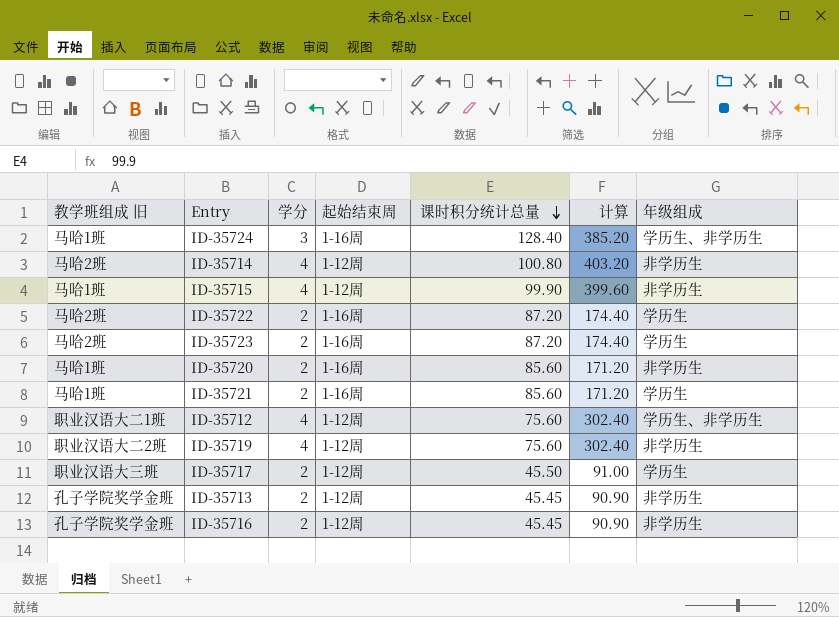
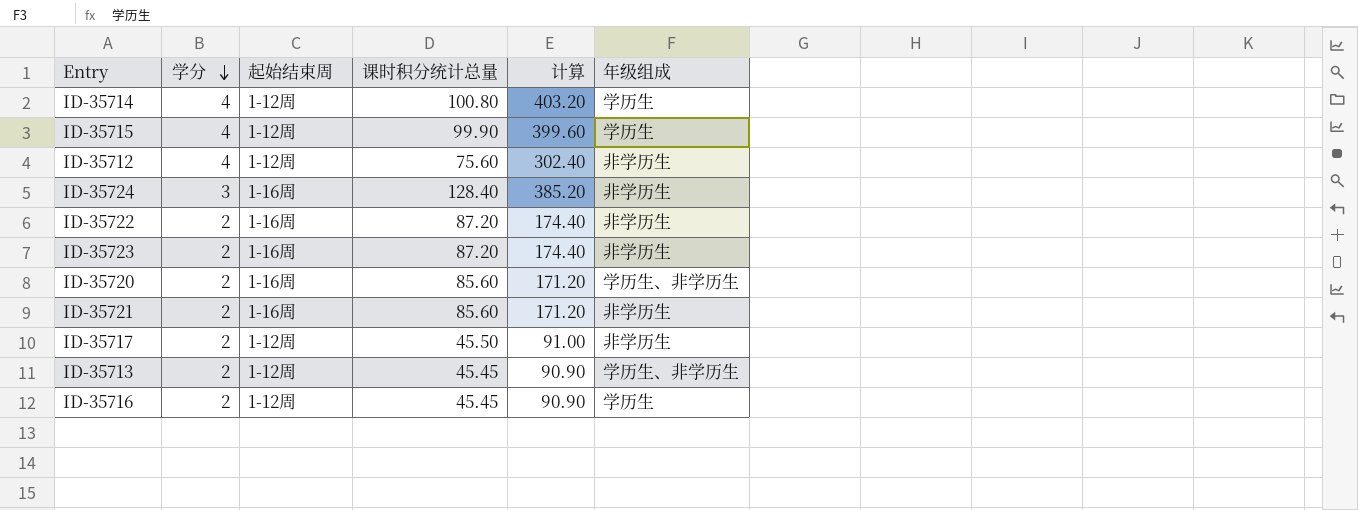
row order: 课时积分统计总量 descending -> 学分 descending
column 教学班组成 旧 | position: 1 -> none
row ID-35719: 职业汉语大二2班 | 4 | 1-12周 | 75.60 | 302.40 | 非学历生 -> none
ID-35714 | 年级组成: 非学历生 -> 学历生
ID-35715 | 年级组成: 非学历生 -> 学历生
ID-35712 | 年级组成: 学历生、非学历生 -> 非学历生
ID-35724 | 年级组成: 学历生、非学历生 -> 非学历生
ID-35722 | 年级组成: 学历生 -> 非学历生
ID-35723 | 年级组成: 学历生 -> 非学历生
ID-35720 | 年级组成: 非学历生 -> 学历生、非学历生
ID-35721 | 年级组成: 学历生 -> 非学历生
ID-35717 | 年级组成: 学历生 -> 非学历生
ID-35713 | 年级组成: 非学历生 -> 学历生、非学历生
ID-35716 | 年级组成: 非学历生 -> 学历生

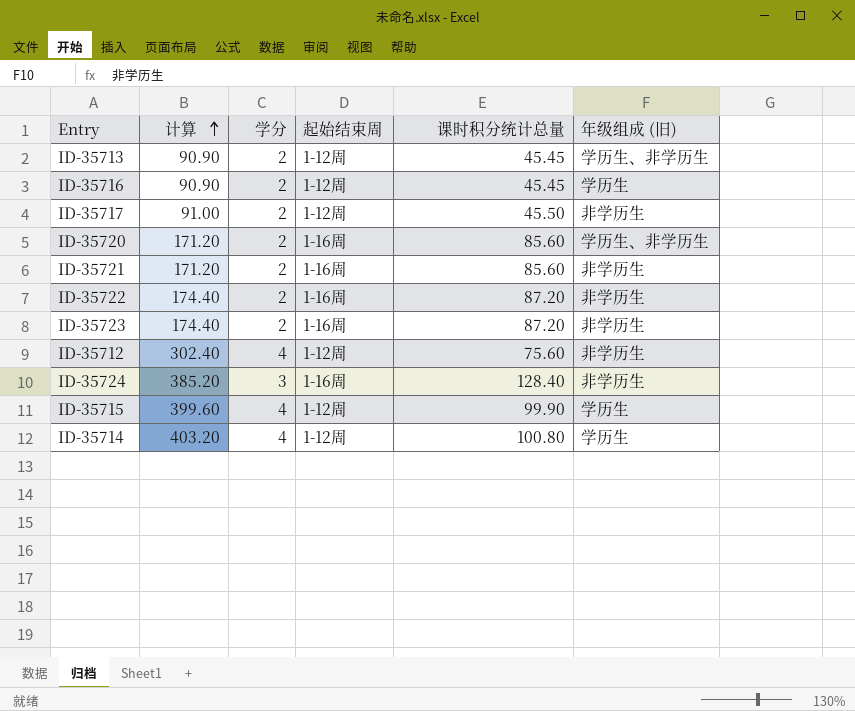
row order: 学分 descending -> 计算 ascending
column 计算 | position: 5 -> 2
column name: 年级组成 -> 年级组成 (旧)

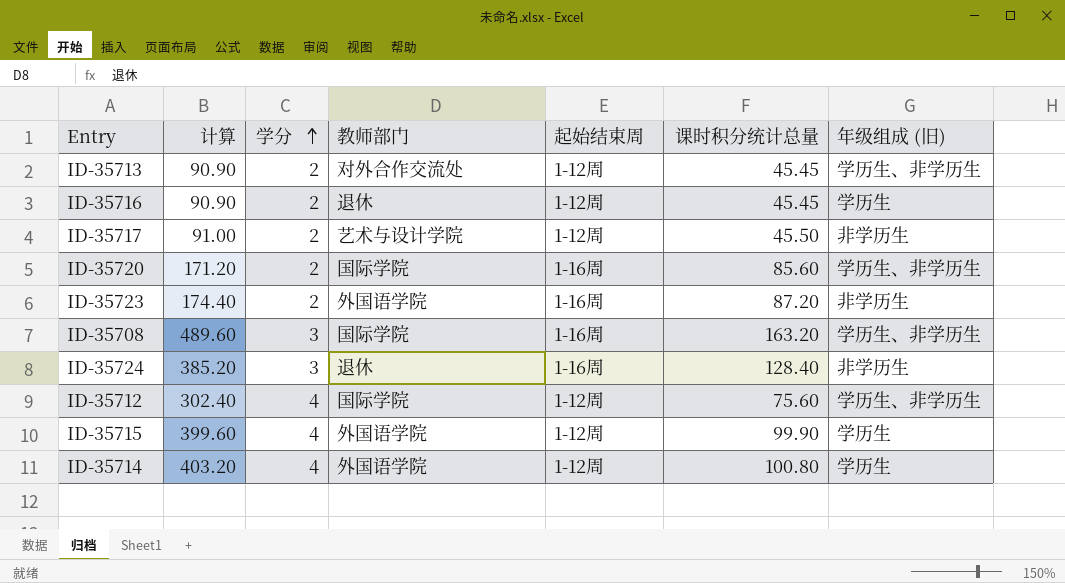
row order: 计算 ascending -> 学分 ascending
column 教师部门 | position: none -> 4
row ID-35721: 171.20 | 2 | 1-16周 | 85.60 | 非学历生 -> none
row ID-35722: 174.40 | 2 | 1-16周 | 87.20 | 非学历生 -> none
row ID-35708: none -> 489.60 | 3 | 国际学院 | 1-16周 | 163.20 | 学历生、非学历生
ID-35712 | 年级组成 (旧): 非学历生 -> 学历生、非学历生

